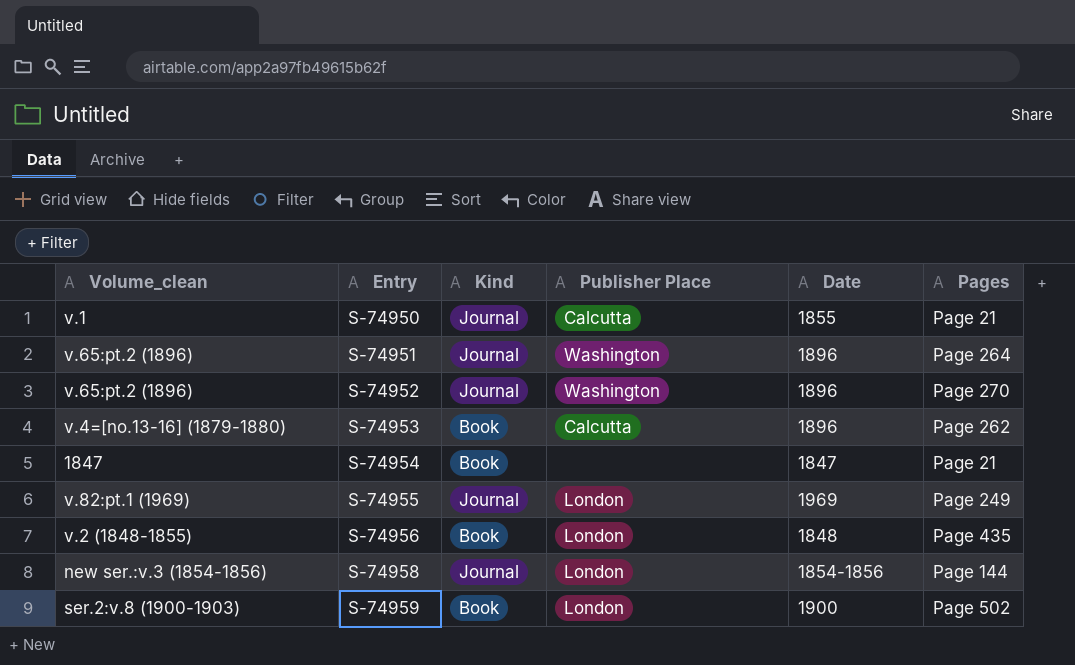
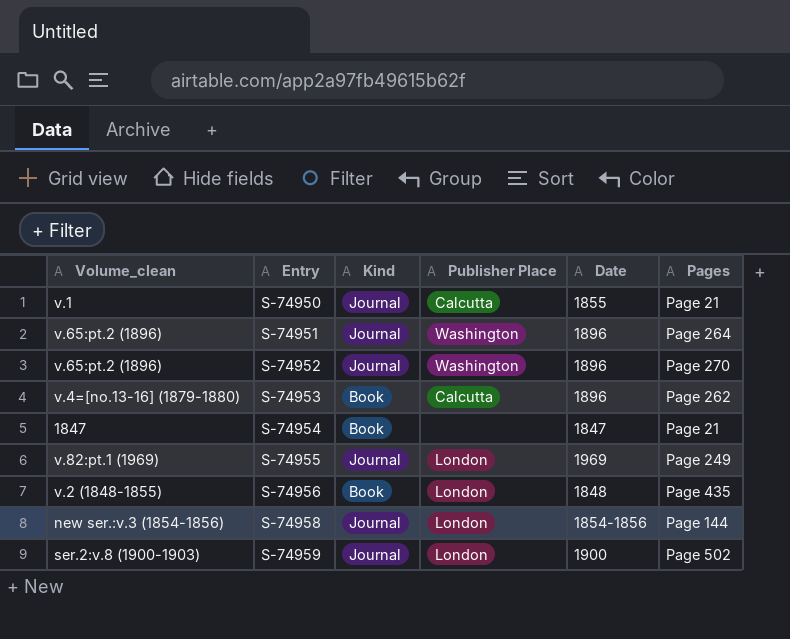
S-74959 | Kind: Book -> Journal

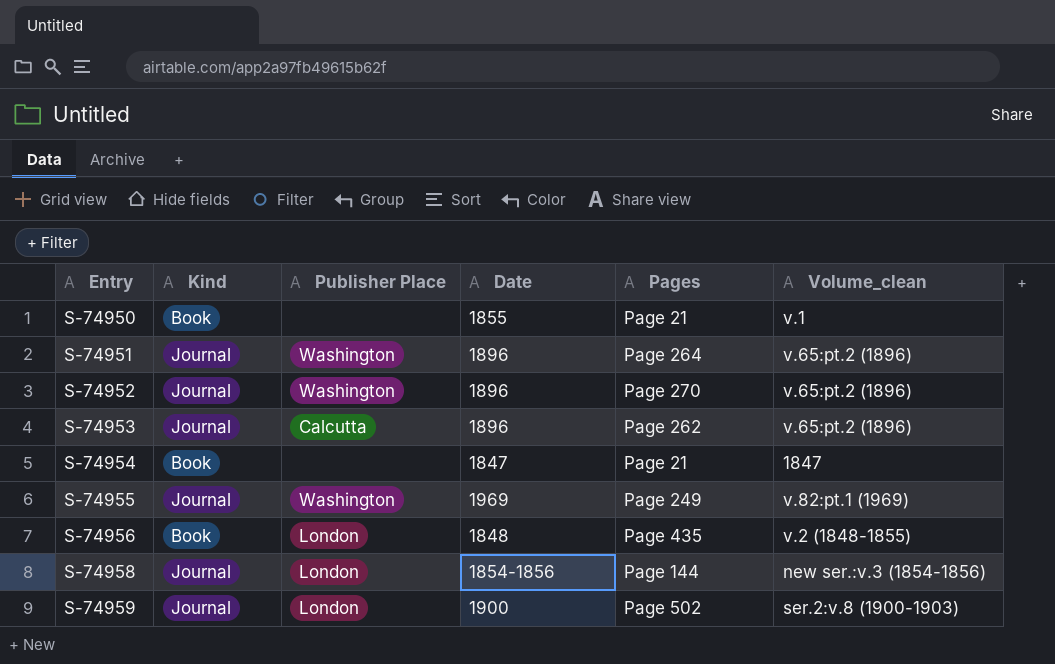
column Volume_clean | position: 1 -> 6
S-74950 | Kind: Journal -> Book
S-74950 | Publisher Place: Calcutta -> none
S-74953 | Kind: Book -> Journal
S-74953 | Volume_clean: v.4=[no.13-16] (1879-1880) -> v.65:pt.2 (1896)
S-74955 | Publisher Place: London -> Washington

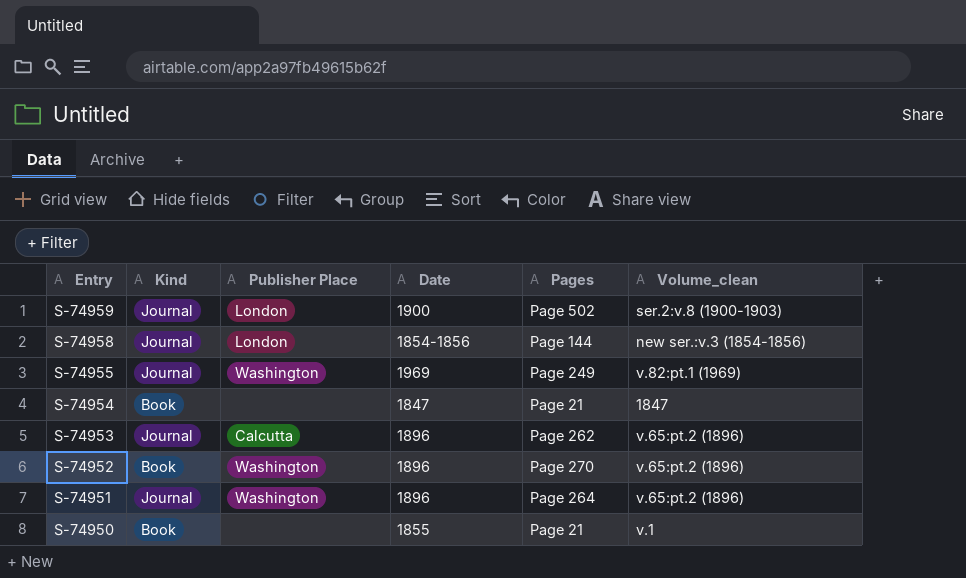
row order: Entry ascending -> Entry descending
row S-74956: Book | London | 1848 | Page 435 | v.2 (1848-1855) -> none
S-74952 | Kind: Journal -> Book

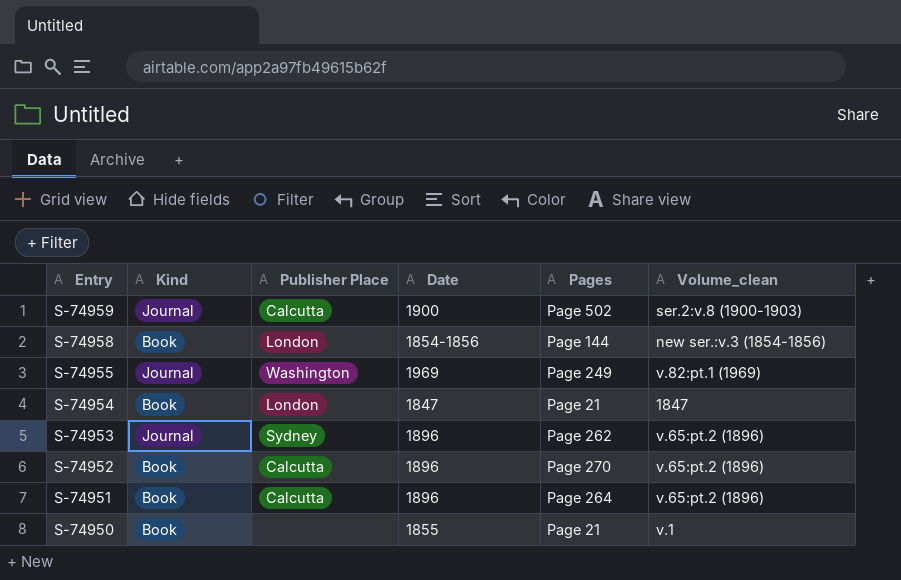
S-74959 | Publisher Place: London -> Calcutta
S-74958 | Kind: Journal -> Book
S-74954 | Publisher Place: none -> London
S-74953 | Publisher Place: Calcutta -> Sydney
S-74952 | Publisher Place: Washington -> Calcutta
S-74951 | Kind: Journal -> Book
S-74951 | Publisher Place: Washington -> Calcutta

